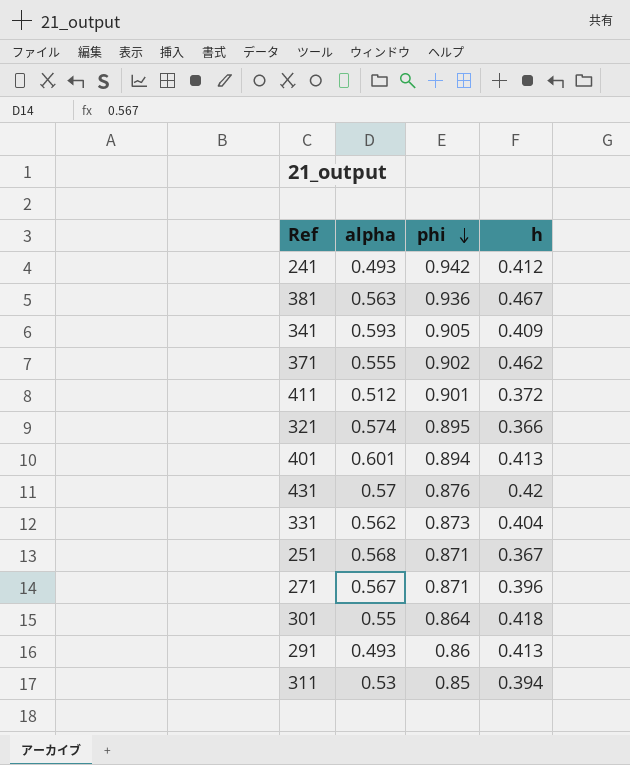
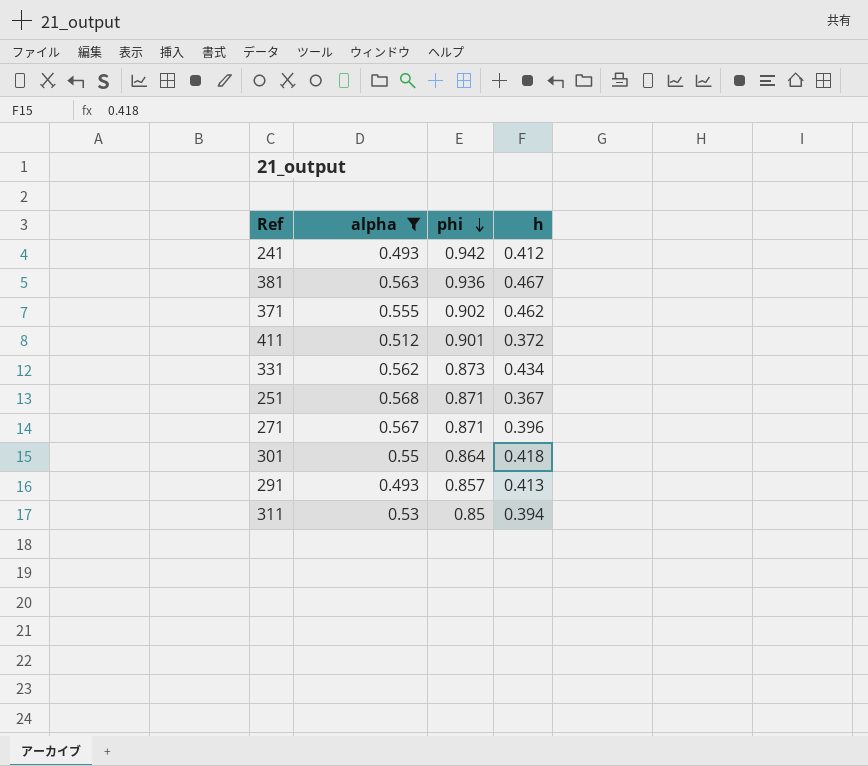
filter: none -> alpha <= 0.568
331 | h: 0.404 -> 0.434
291 | phi: 0.86 -> 0.857

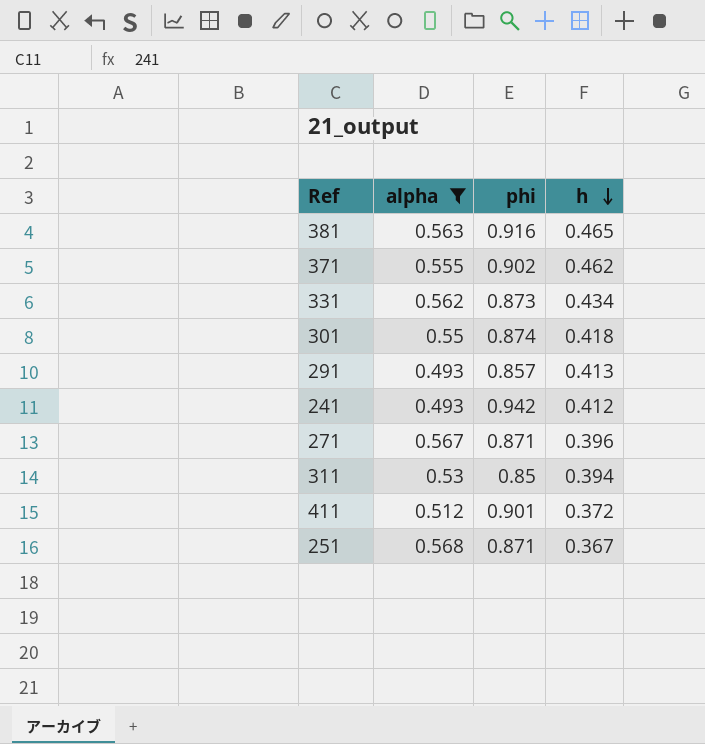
row order: phi descending -> h descending
381 | phi: 0.936 -> 0.916
381 | h: 0.467 -> 0.465
301 | phi: 0.864 -> 0.874

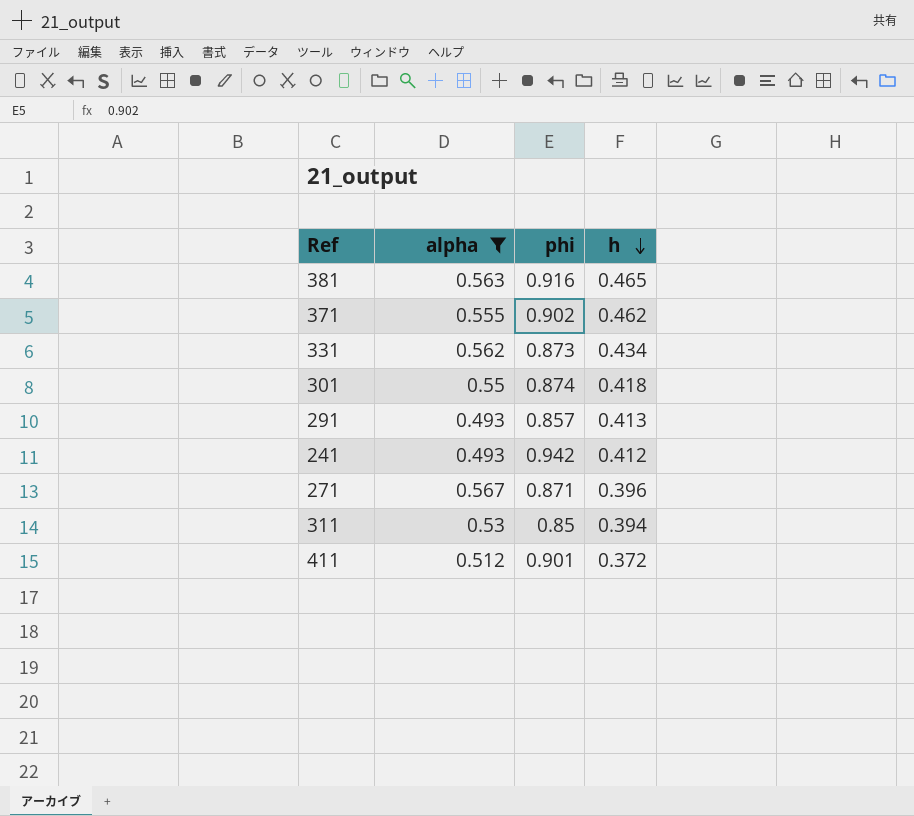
row 251: 0.568 | 0.871 | 0.367 -> none

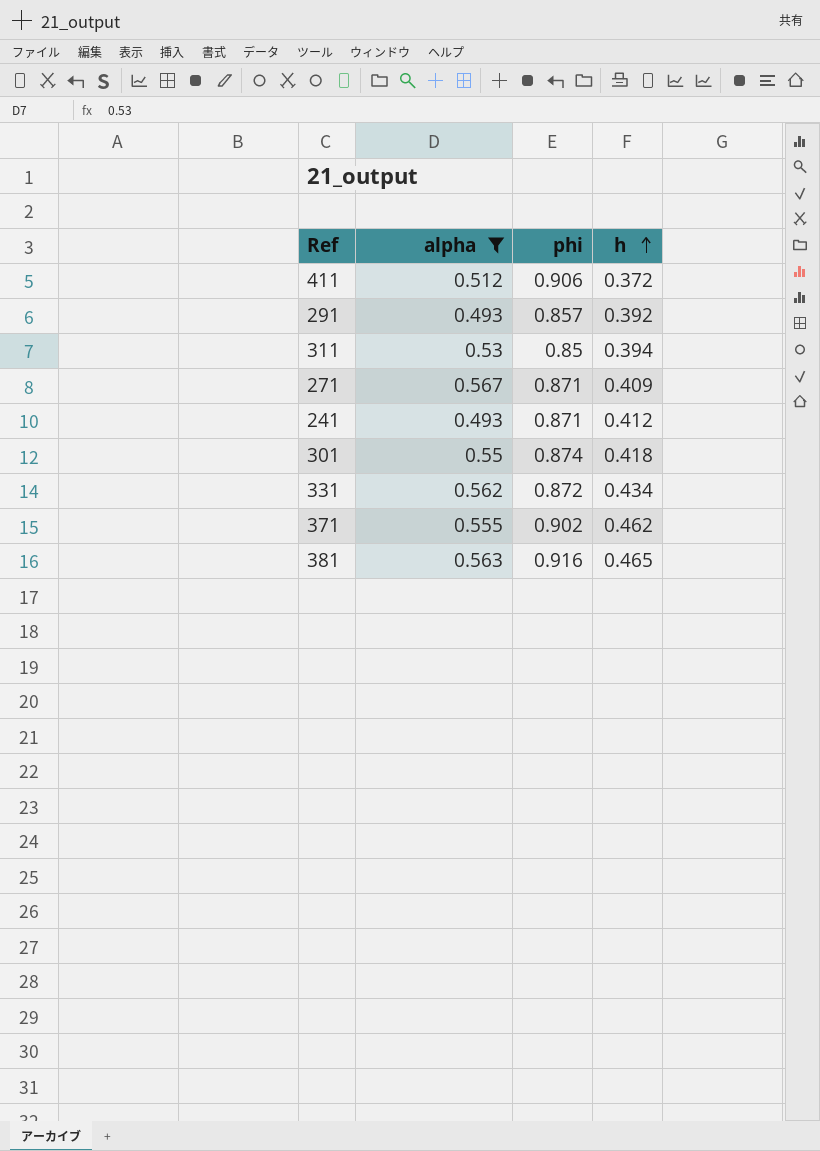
row order: h descending -> h ascending
411 | phi: 0.901 -> 0.906
291 | h: 0.413 -> 0.392
271 | h: 0.396 -> 0.409
241 | phi: 0.942 -> 0.871
331 | phi: 0.873 -> 0.872

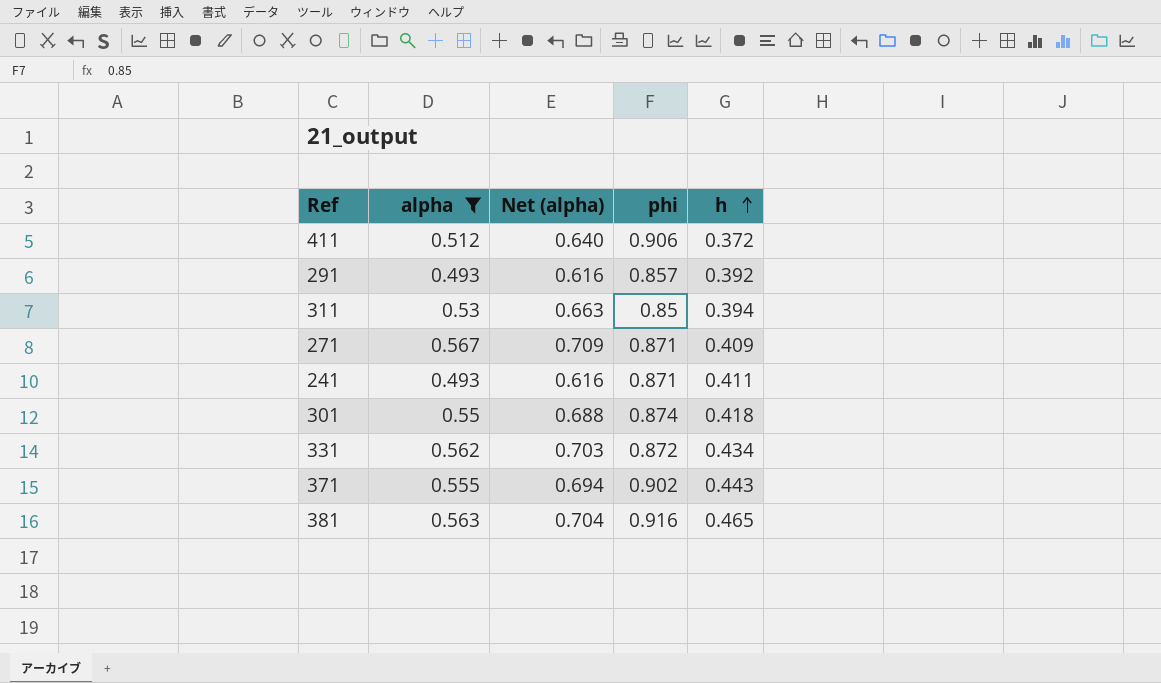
column Net (alpha) | formula: none -> [alpha] * 1.25
241 | h: 0.412 -> 0.411
371 | h: 0.462 -> 0.443

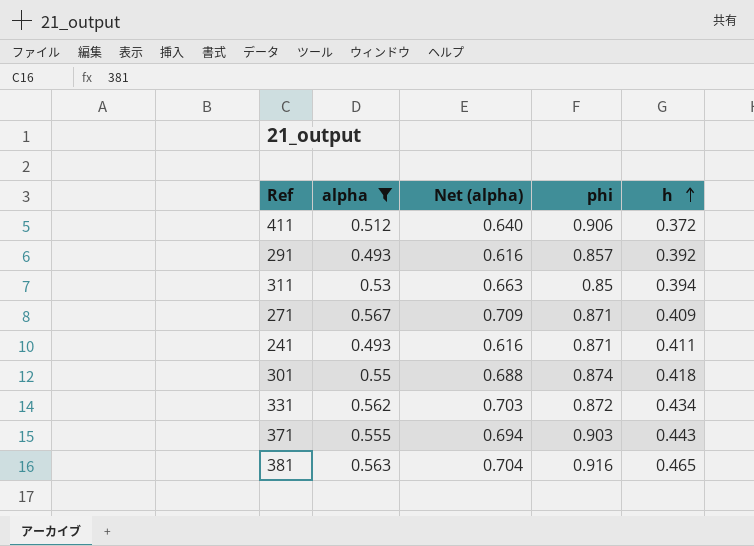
371 | phi: 0.902 -> 0.903

